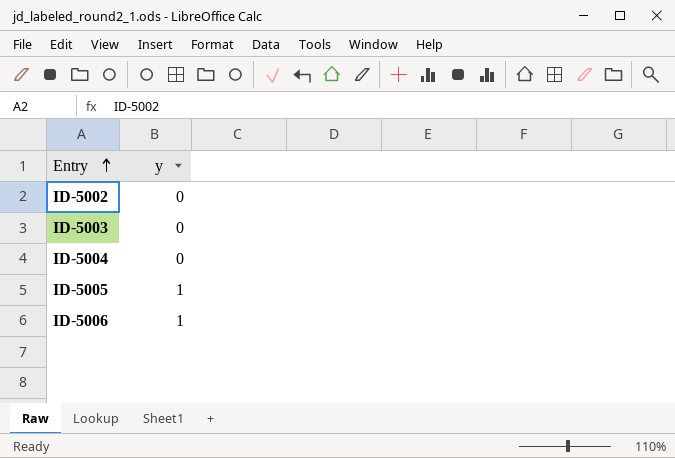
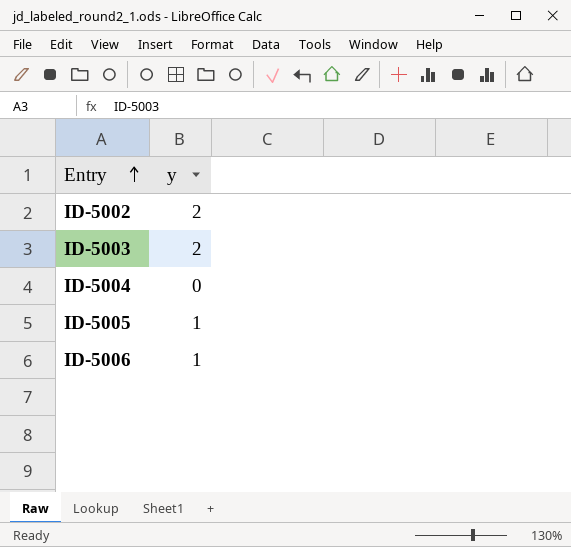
ID-5002 | y: 0 -> 2
ID-5003 | y: 0 -> 2

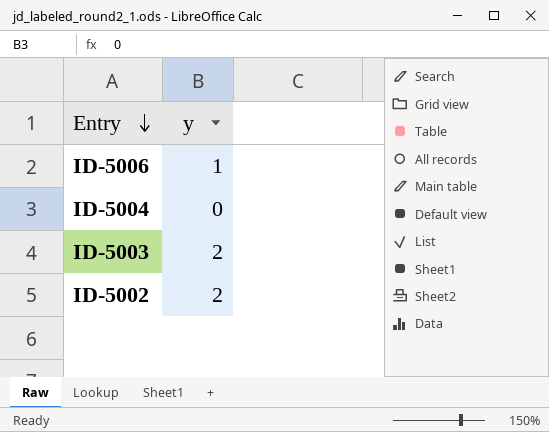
row order: Entry ascending -> Entry descending
row ID-5005: 1 -> none

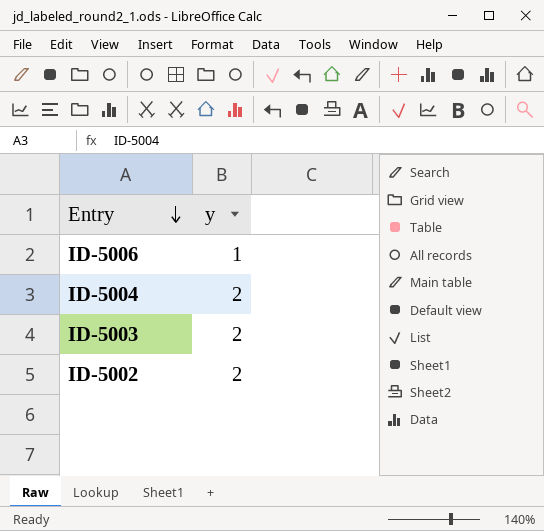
ID-5004 | y: 0 -> 2

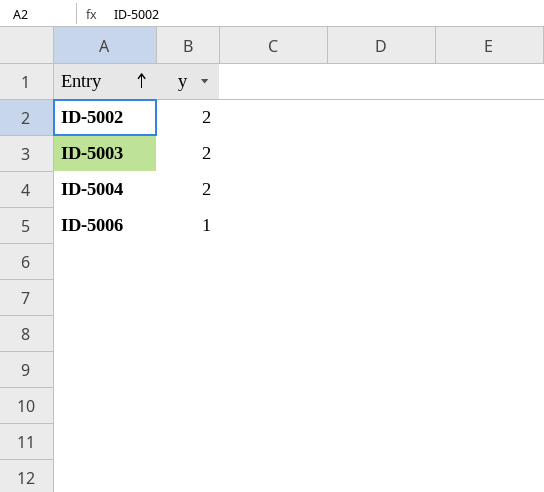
row order: Entry descending -> Entry ascending

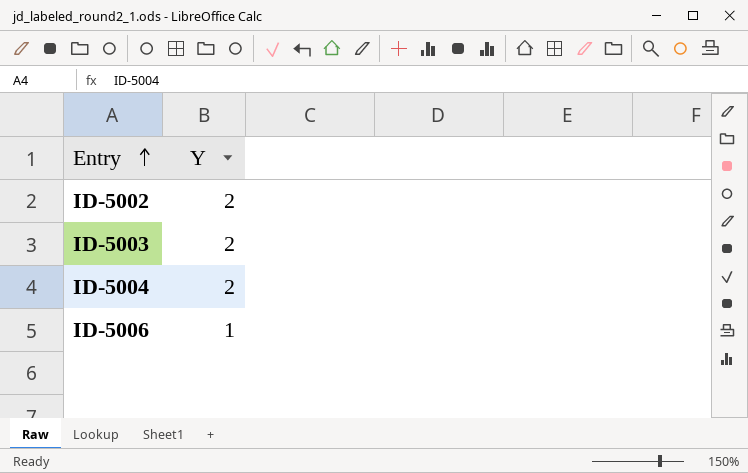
column name: y -> Y

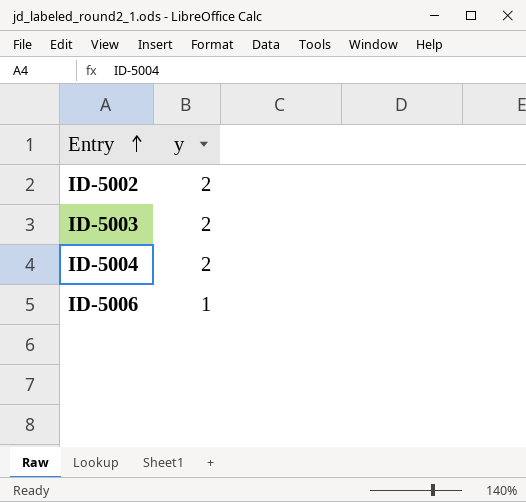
column name: Y -> y

